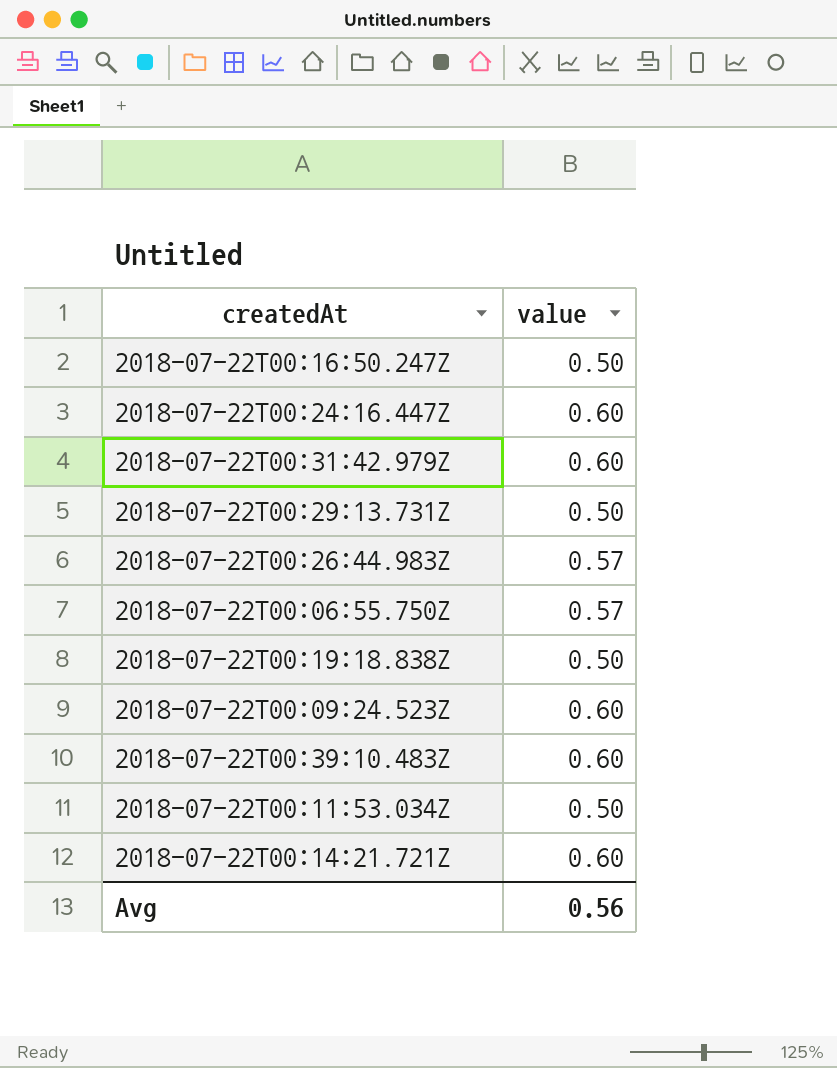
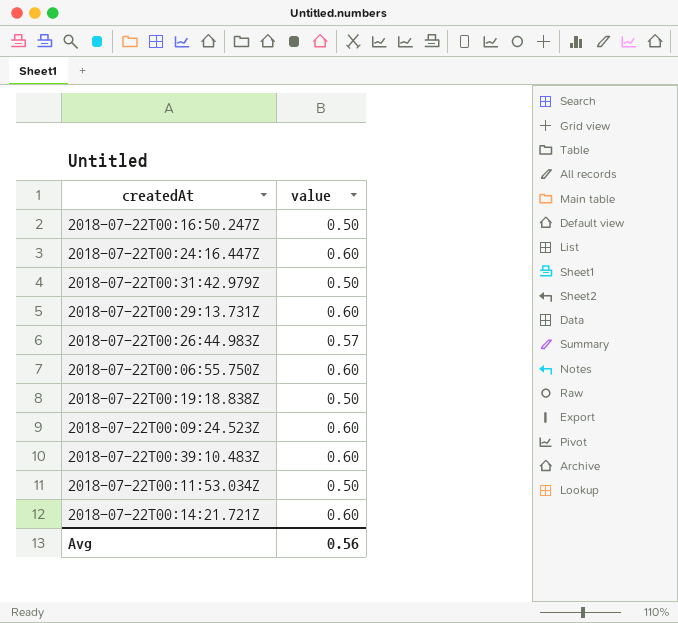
2018-07-22T00:31:42.979Z | value: 0.60 -> 0.50
2018-07-22T00:29:13.731Z | value: 0.50 -> 0.60
2018-07-22T00:06:55.750Z | value: 0.57 -> 0.60

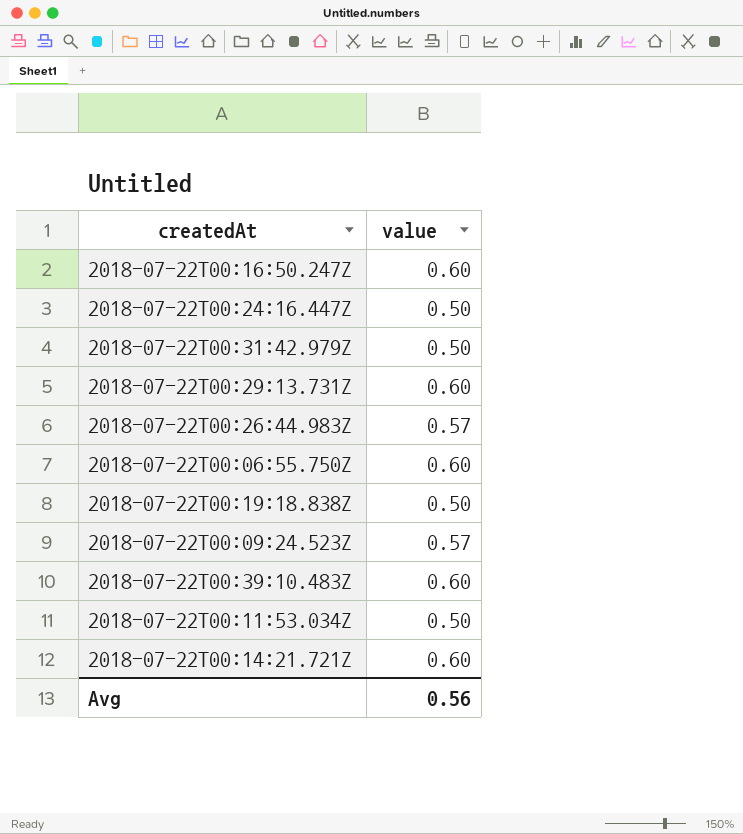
2018-07-22T00:16:50.247Z | value: 0.50 -> 0.60
2018-07-22T00:24:16.447Z | value: 0.60 -> 0.50
2018-07-22T00:09:24.523Z | value: 0.60 -> 0.57

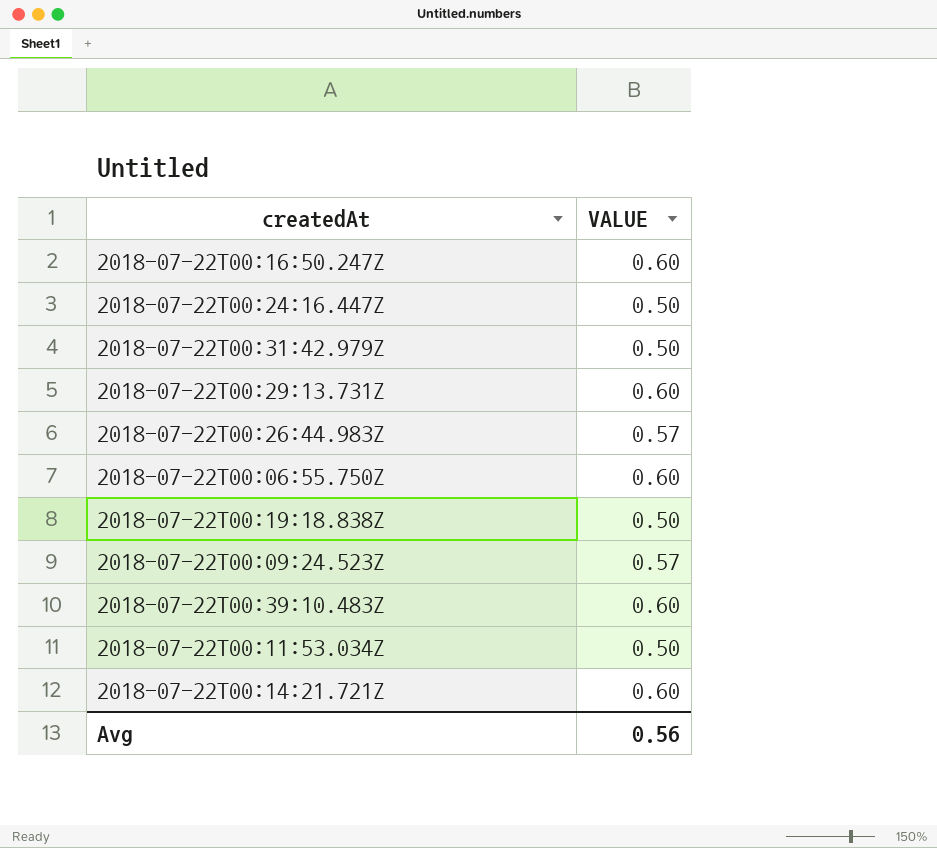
column name: value -> VALUE

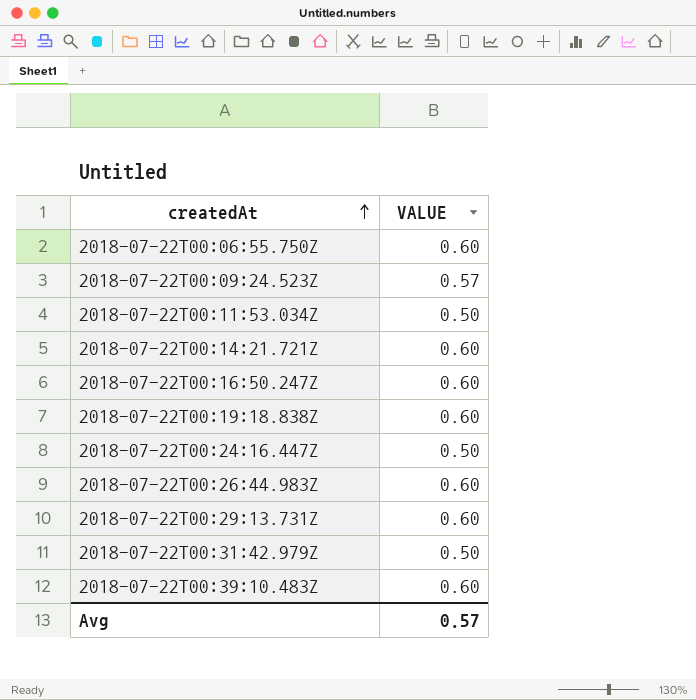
row order: none -> createdAt ascending
2018-07-22T00:19:18.838Z | VALUE: 0.50 -> 0.60
2018-07-22T00:26:44.983Z | VALUE: 0.57 -> 0.60
Avg | VALUE: 0.56 -> 0.57

